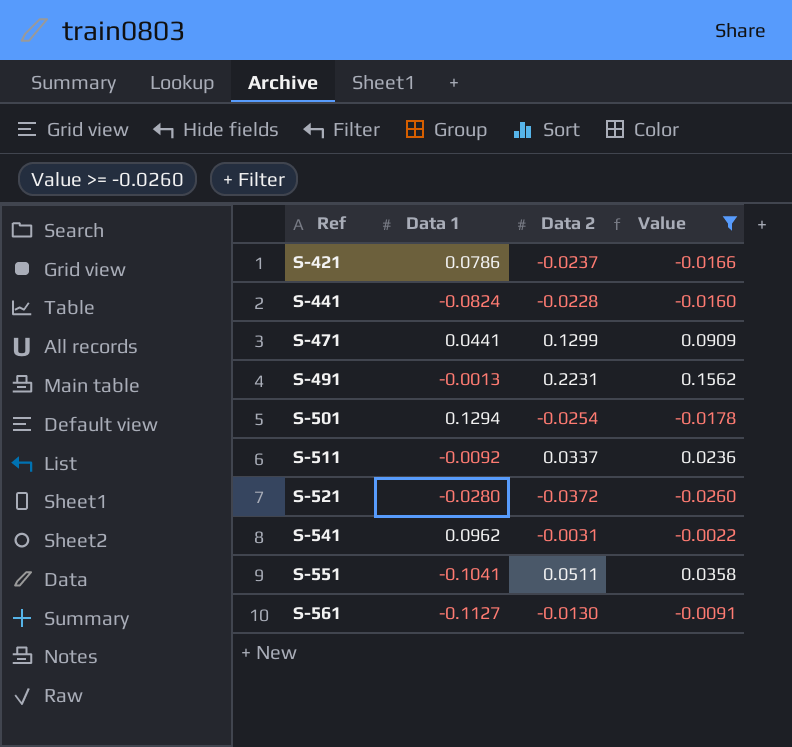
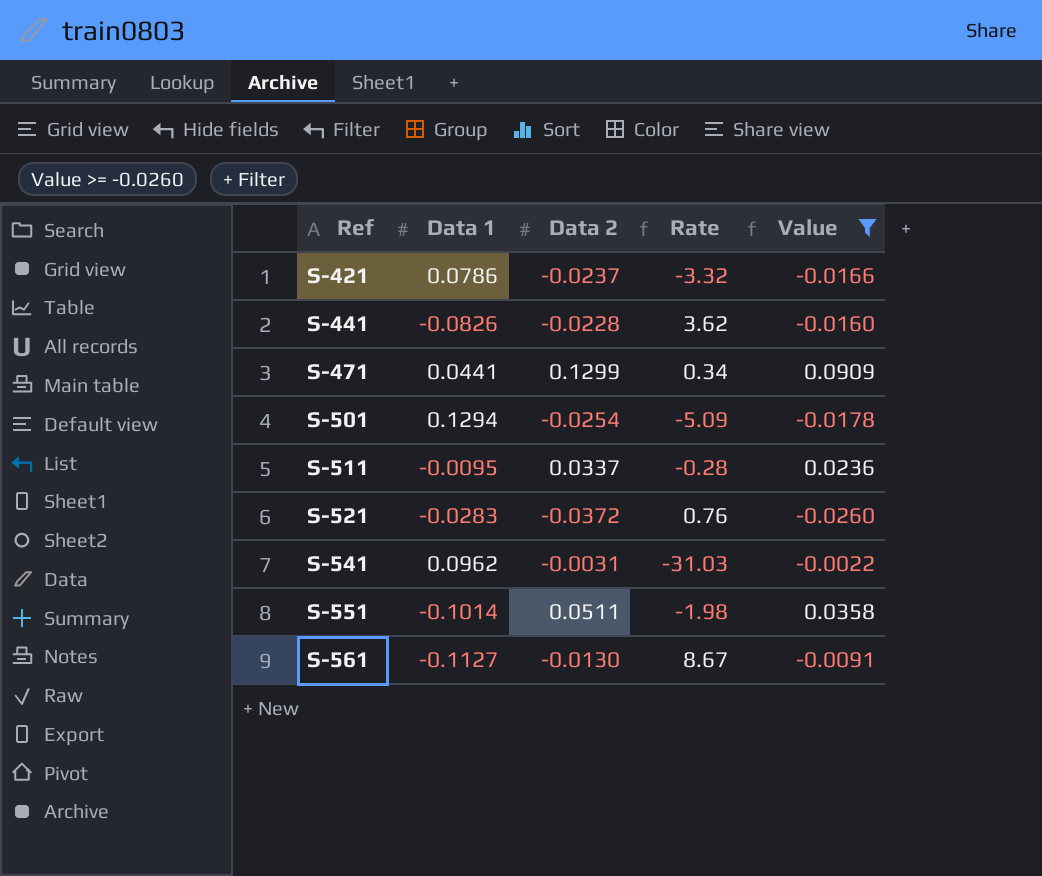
column Rate | formula: none -> [Data 1] / [Data 2]
row S-491: -0.0013 | 0.2231 | 0.1562 -> none
S-441 | Data 1: -0.0824 -> -0.0826
S-511 | Data 1: -0.0092 -> -0.0095
S-521 | Data 1: -0.0280 -> -0.0283
S-551 | Data 1: -0.1041 -> -0.1014

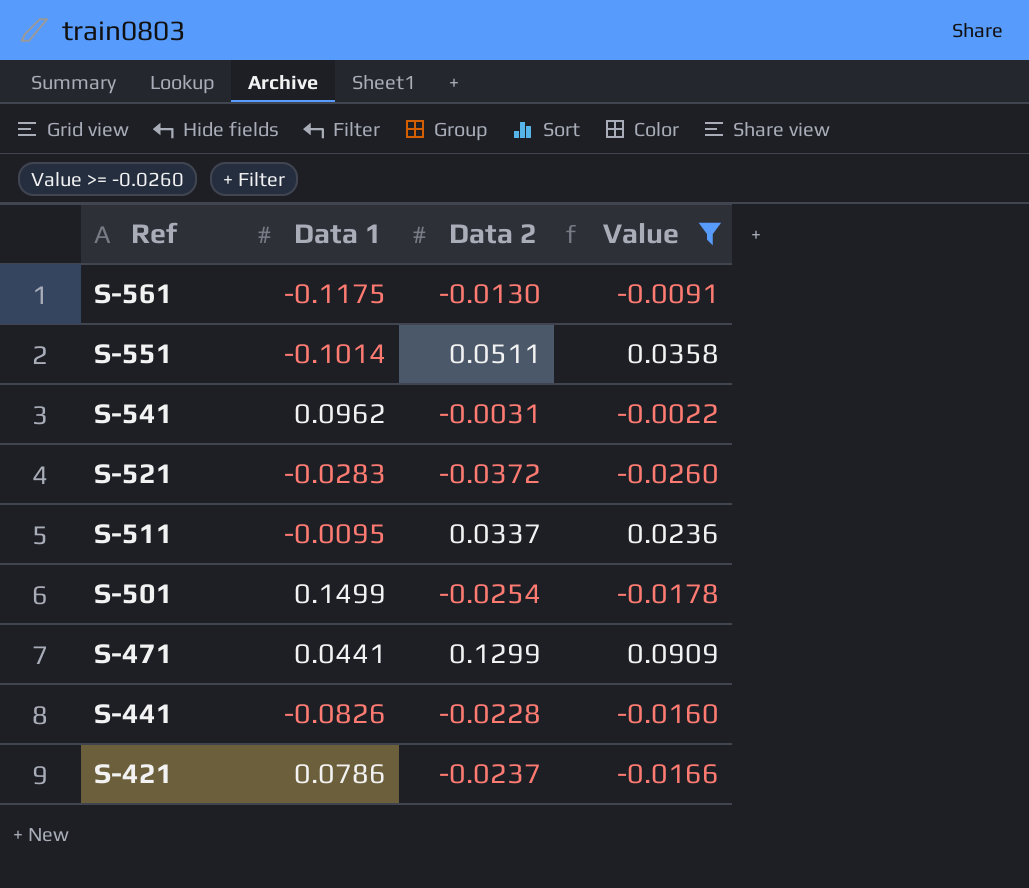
row order: Ref ascending -> Ref descending
column Rate | formula: [Data 1] / [Data 2] -> none
S-561 | Data 1: -0.1127 -> -0.1175
S-501 | Data 1: 0.1294 -> 0.1499

